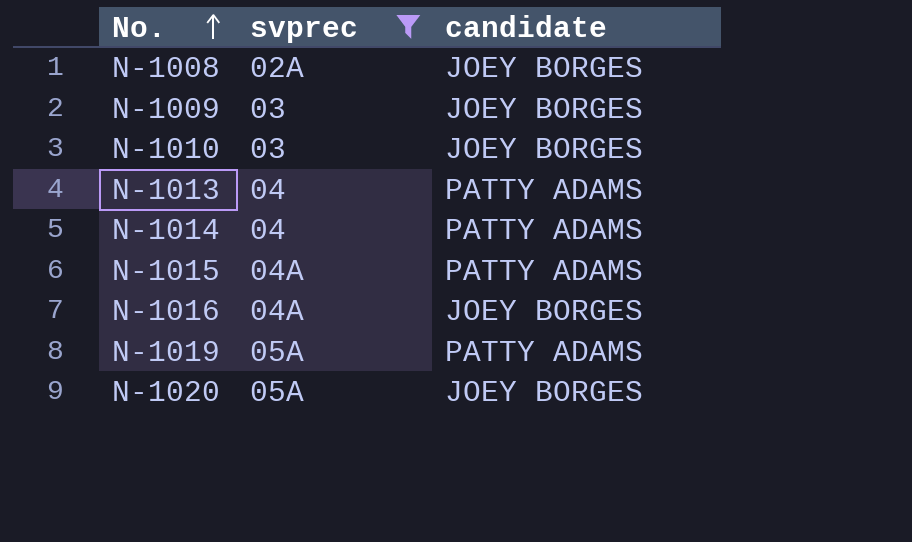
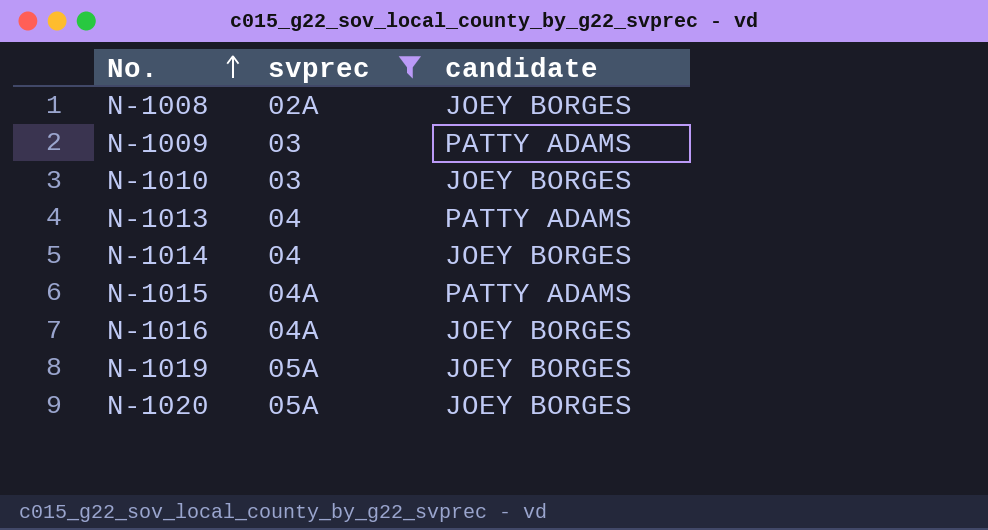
N-1009 | candidate: JOEY BORGES -> PATTY ADAMS
N-1014 | candidate: PATTY ADAMS -> JOEY BORGES
N-1019 | candidate: PATTY ADAMS -> JOEY BORGES

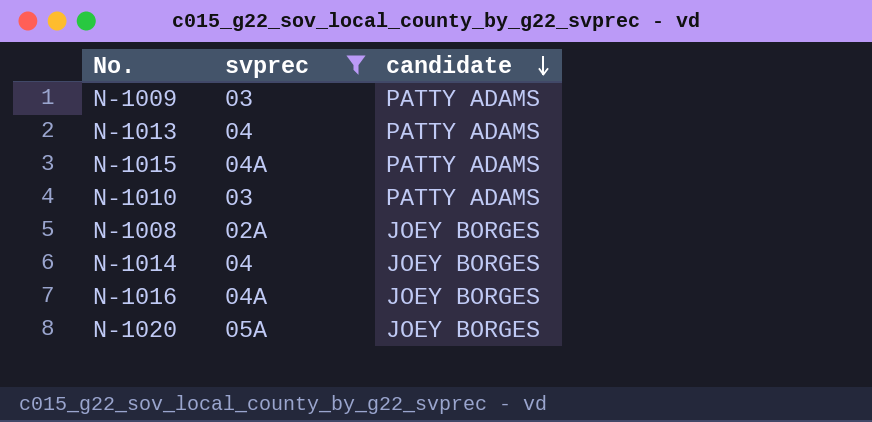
row order: No. ascending -> candidate descending
row N-1019: 05A | JOEY BORGES -> none
N-1010 | candidate: JOEY BORGES -> PATTY ADAMS

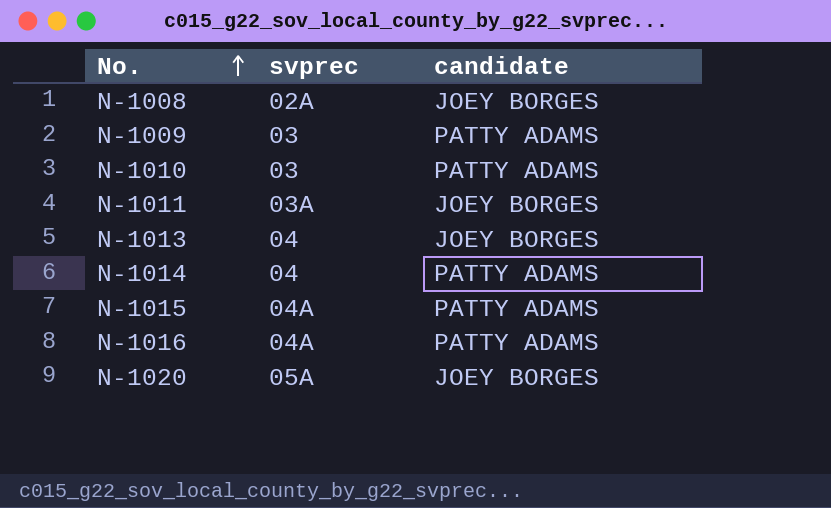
filter: svprec != 03A -> none
row order: candidate descending -> No. ascending
N-1013 | candidate: PATTY ADAMS -> JOEY BORGES
N-1014 | candidate: JOEY BORGES -> PATTY ADAMS
N-1016 | candidate: JOEY BORGES -> PATTY ADAMS

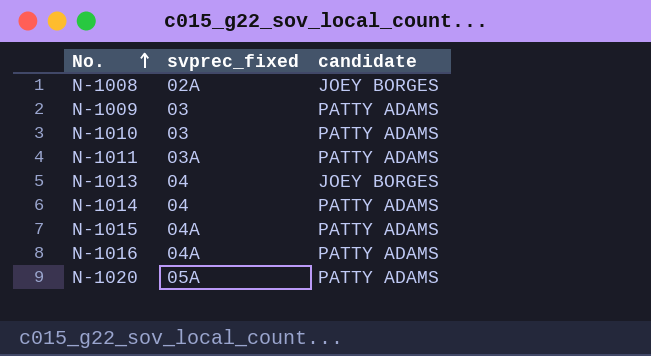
column name: svprec -> svprec_fixed
N-1011 | candidate: JOEY BORGES -> PATTY ADAMS
N-1020 | candidate: JOEY BORGES -> PATTY ADAMS

